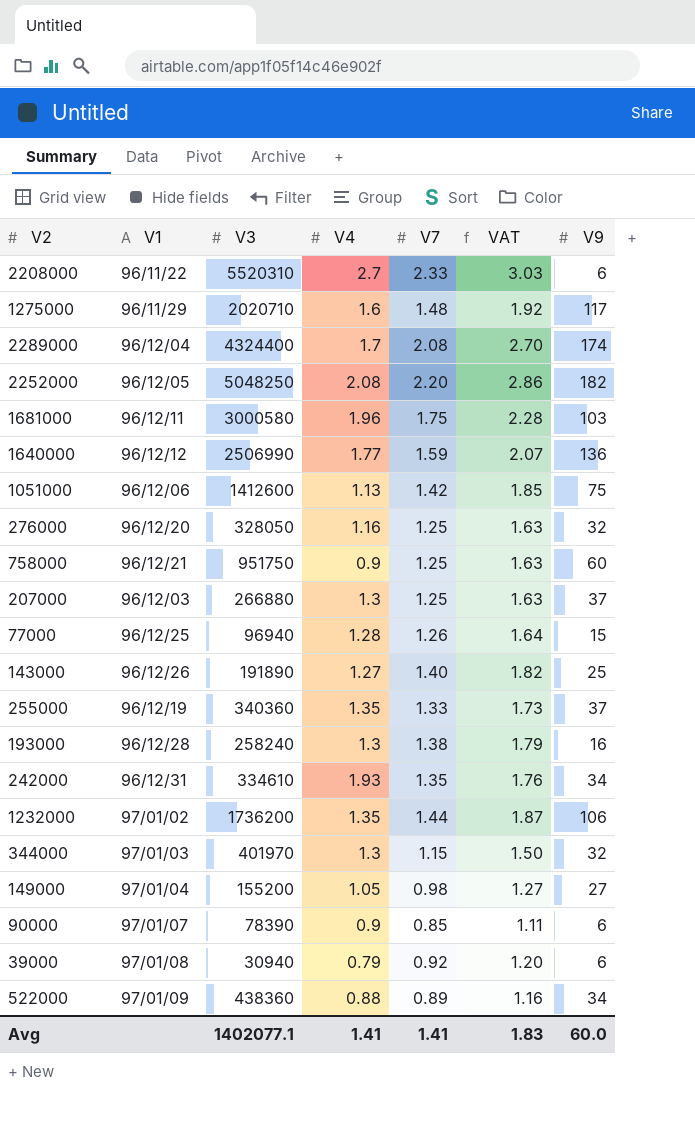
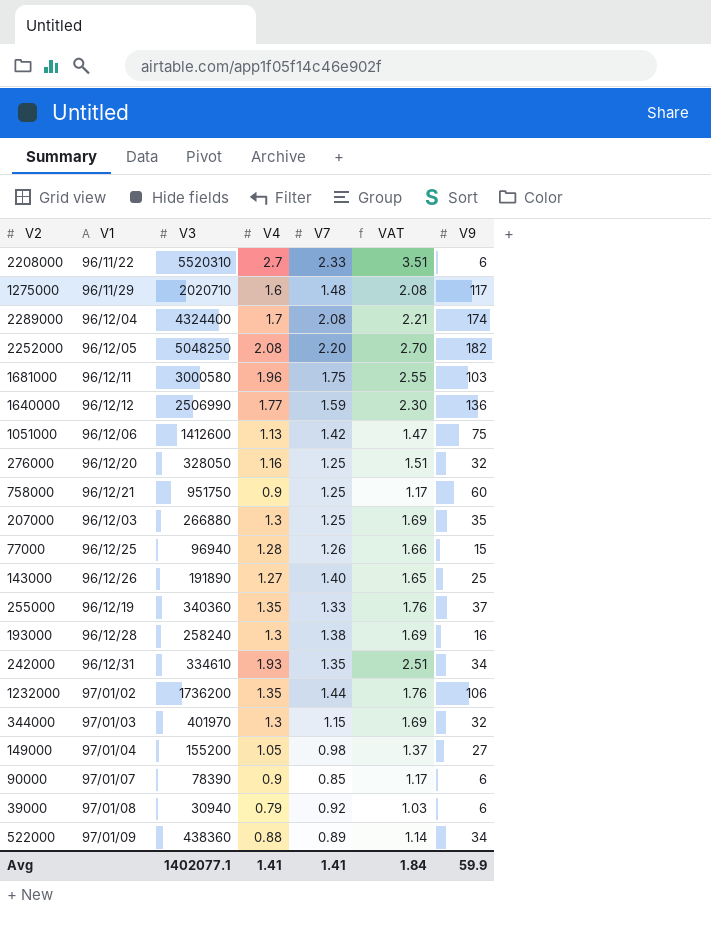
column VAT | formula: [V7] * 1.3 -> [V4] * 1.3
207000 | V9: 37 -> 35
Avg | VAT: 1.83 -> 1.84
Avg | V9: 60.0 -> 59.9

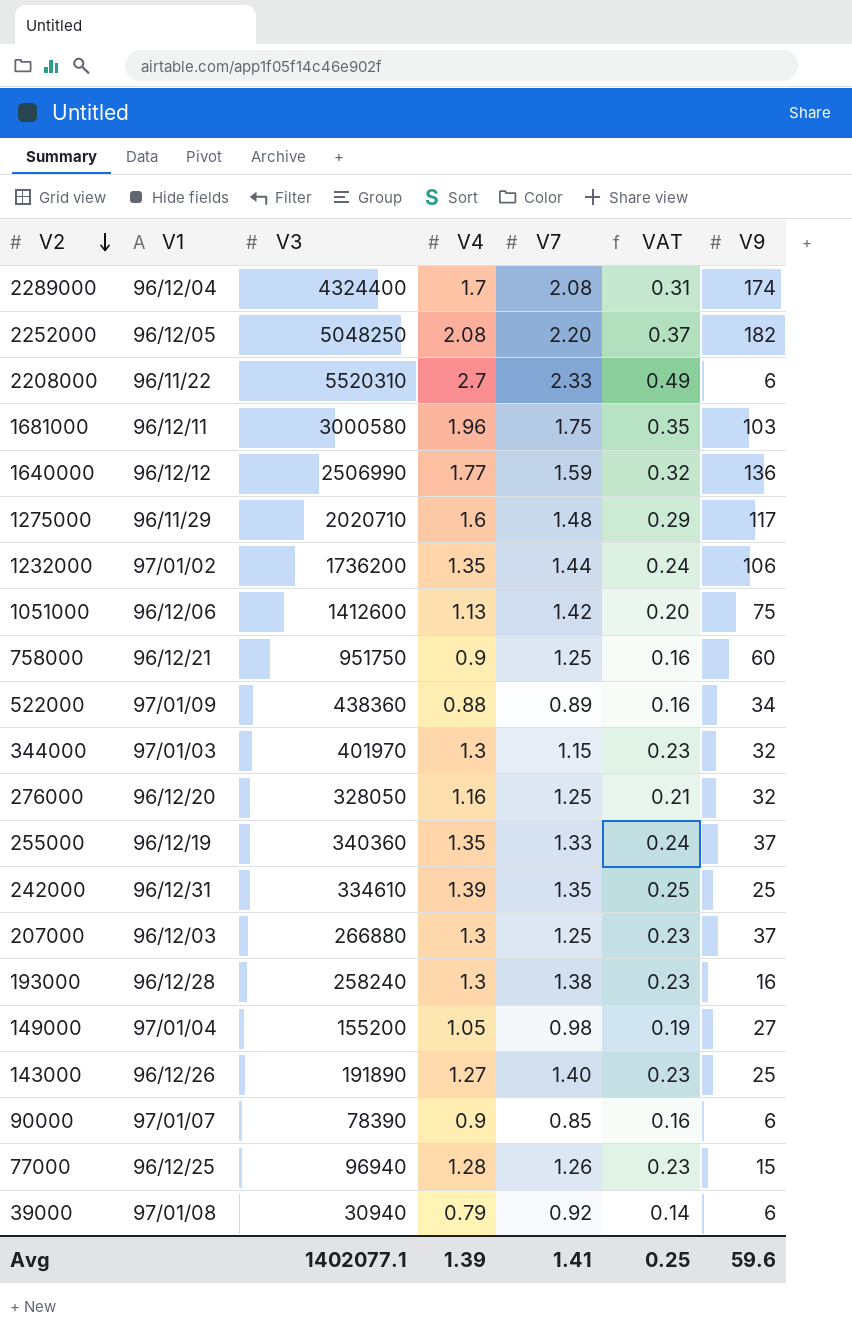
row order: none -> V2 descending
column VAT | formula: [V4] * 1.3 -> [V4] * 0.18
242000 | V4: 1.93 -> 1.39
242000 | V9: 34 -> 25
207000 | V9: 35 -> 37
Avg | V4: 1.41 -> 1.39
Avg | VAT: 1.84 -> 0.25
Avg | V9: 59.9 -> 59.6

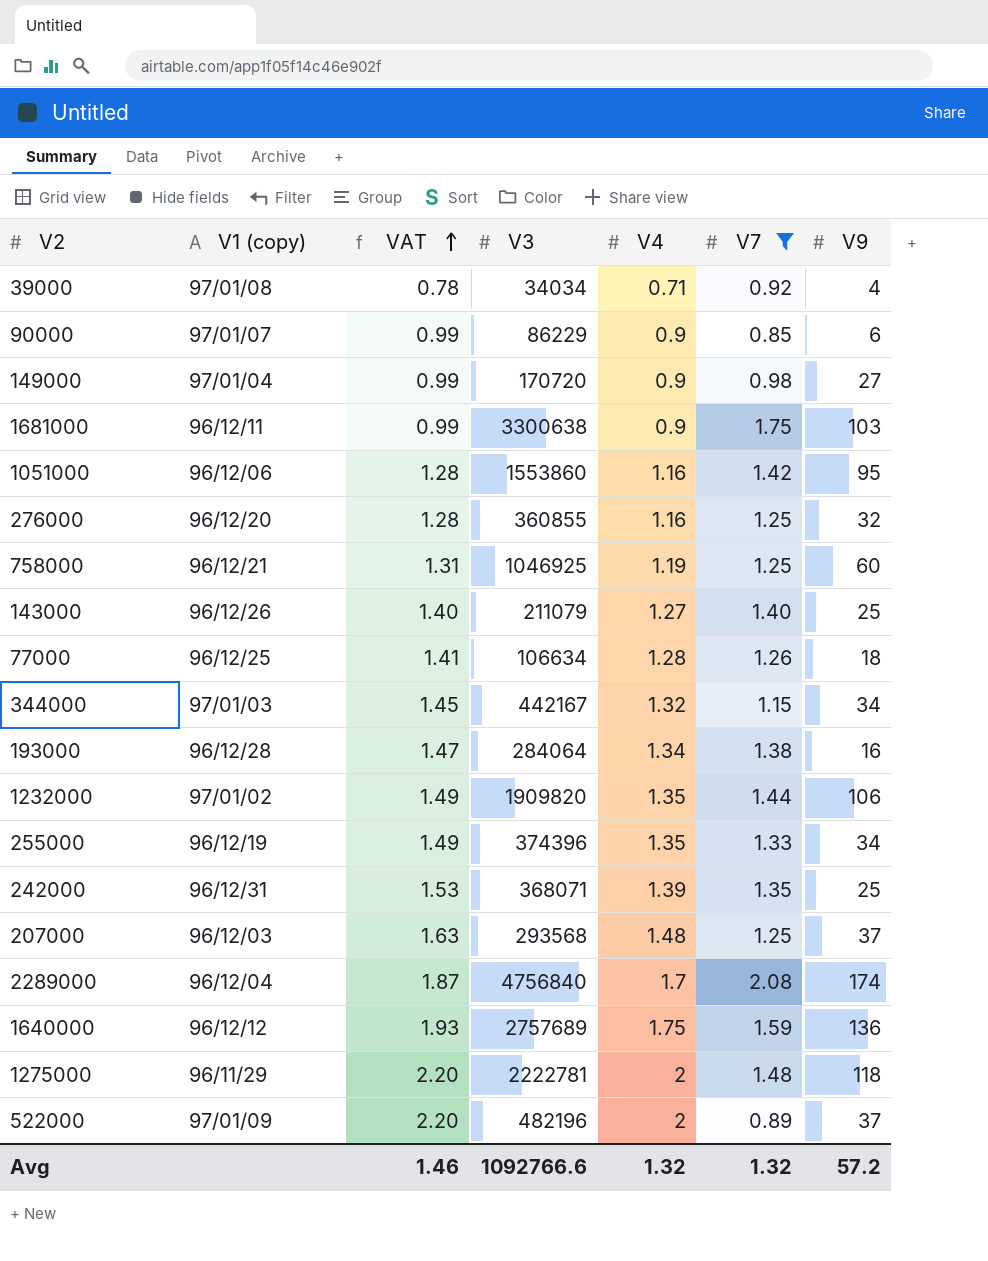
filter: none -> V7 <= 2.08
row order: V2 descending -> VAT ascending
column name: V1 -> V1 (copy)
column VAT | formula: [V4] * 0.18 -> [V4] * 1.1
column VAT | position: 6 -> 3
39000 | V3: 30940 -> 34034
39000 | V4: 0.79 -> 0.71
39000 | V9: 6 -> 4
90000 | V3: 78390 -> 86229
149000 | V3: 155200 -> 170720
149000 | V4: 1.05 -> 0.9
1681000 | V3: 3000580 -> 3300638
1681000 | V4: 1.96 -> 0.9
1051000 | V3: 1412600 -> 1553860
1051000 | V4: 1.13 -> 1.16
1051000 | V9: 75 -> 95
276000 | V3: 328050 -> 360855
758000 | V3: 951750 -> 1046925
758000 | V4: 0.9 -> 1.19
143000 | V3: 191890 -> 211079
77000 | V3: 96940 -> 106634
77000 | V9: 15 -> 18
344000 | V3: 401970 -> 442167
344000 | V4: 1.3 -> 1.32
344000 | V9: 32 -> 34
193000 | V3: 258240 -> 284064
193000 | V4: 1.3 -> 1.34
1232000 | V3: 1736200 -> 1909820
255000 | V3: 340360 -> 374396
255000 | V9: 37 -> 34
242000 | V3: 334610 -> 368071
207000 | V3: 266880 -> 293568
207000 | V4: 1.3 -> 1.48
2289000 | V3: 4324400 -> 4756840
1640000 | V3: 2506990 -> 2757689
1640000 | V4: 1.77 -> 1.75
1275000 | V3: 2020710 -> 2222781
1275000 | V4: 1.6 -> 2
1275000 | V9: 117 -> 118
522000 | V3: 438360 -> 482196
522000 | V4: 0.88 -> 2
522000 | V9: 34 -> 37
Avg | VAT: 0.25 -> 1.46
Avg | V3: 1402077.1 -> 1092766.6
Avg | V4: 1.39 -> 1.32
Avg | V7: 1.41 -> 1.32
Avg | V9: 59.6 -> 57.2

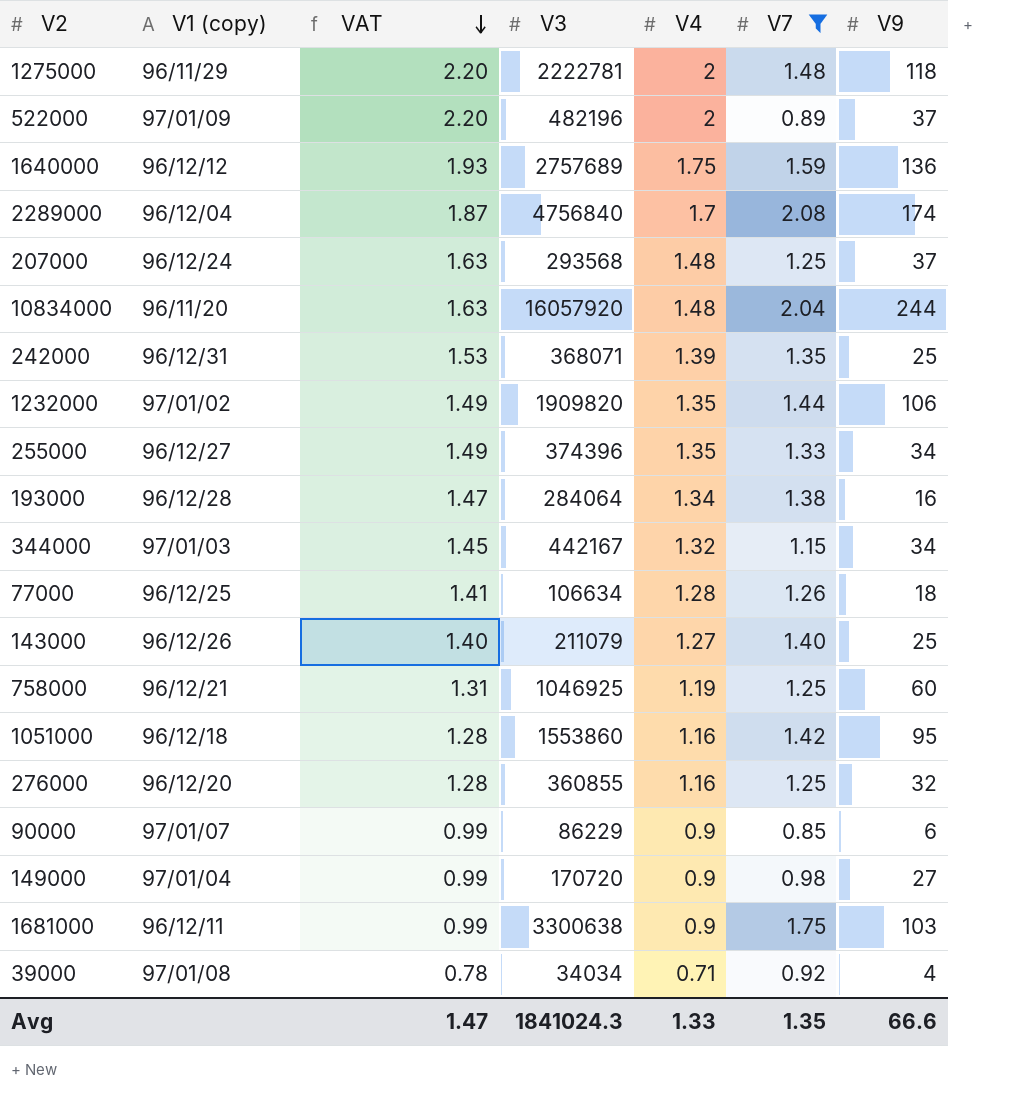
row order: VAT ascending -> VAT descending
207000 | V1 (copy): 96/12/03 -> 96/12/24
row 10834000: none -> 96/11/20 | 1.63 | 16057920 | 1.48 | 2.04 | 244
255000 | V1 (copy): 96/12/19 -> 96/12/27
1051000 | V1 (copy): 96/12/06 -> 96/12/18
Avg | VAT: 1.46 -> 1.47
Avg | V3: 1092766.6 -> 1841024.3
Avg | V4: 1.32 -> 1.33
Avg | V7: 1.32 -> 1.35
Avg | V9: 57.2 -> 66.6

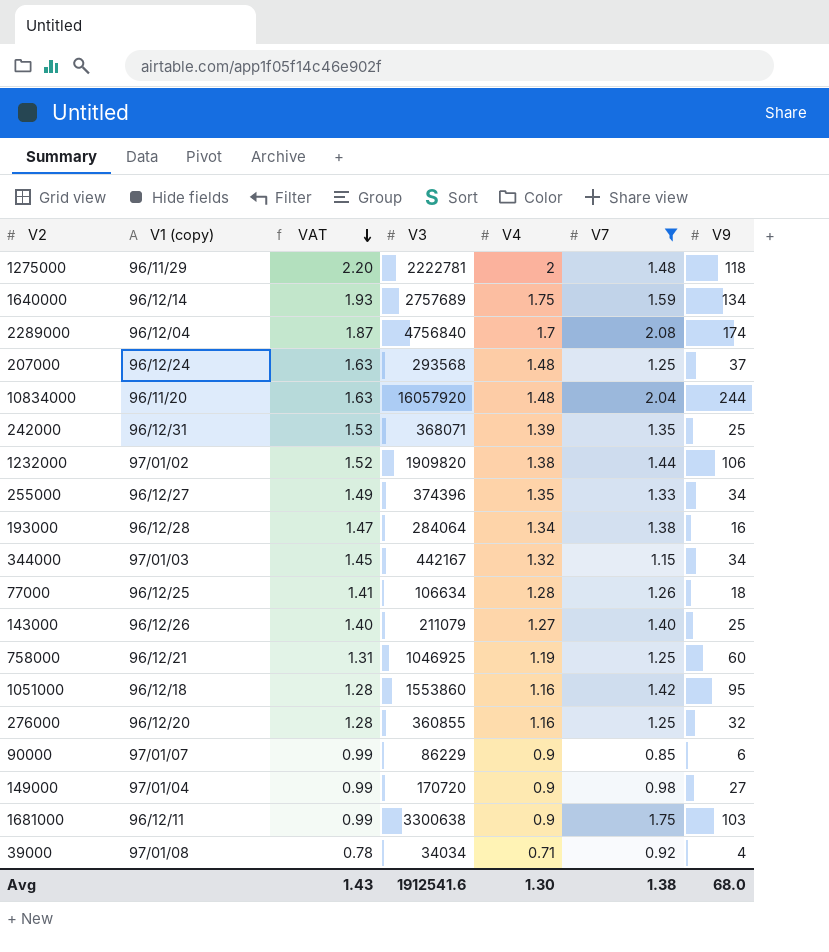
row 522000: 97/01/09 | 2.20 | 482196 | 2 | 0.89 | 37 -> none
1640000 | V1 (copy): 96/12/12 -> 96/12/14
1640000 | V9: 136 -> 134
1232000 | VAT: 1.49 -> 1.52
1232000 | V4: 1.35 -> 1.38
Avg | VAT: 1.47 -> 1.43
Avg | V3: 1841024.3 -> 1912541.6
Avg | V4: 1.33 -> 1.30
Avg | V7: 1.35 -> 1.38
Avg | V9: 66.6 -> 68.0

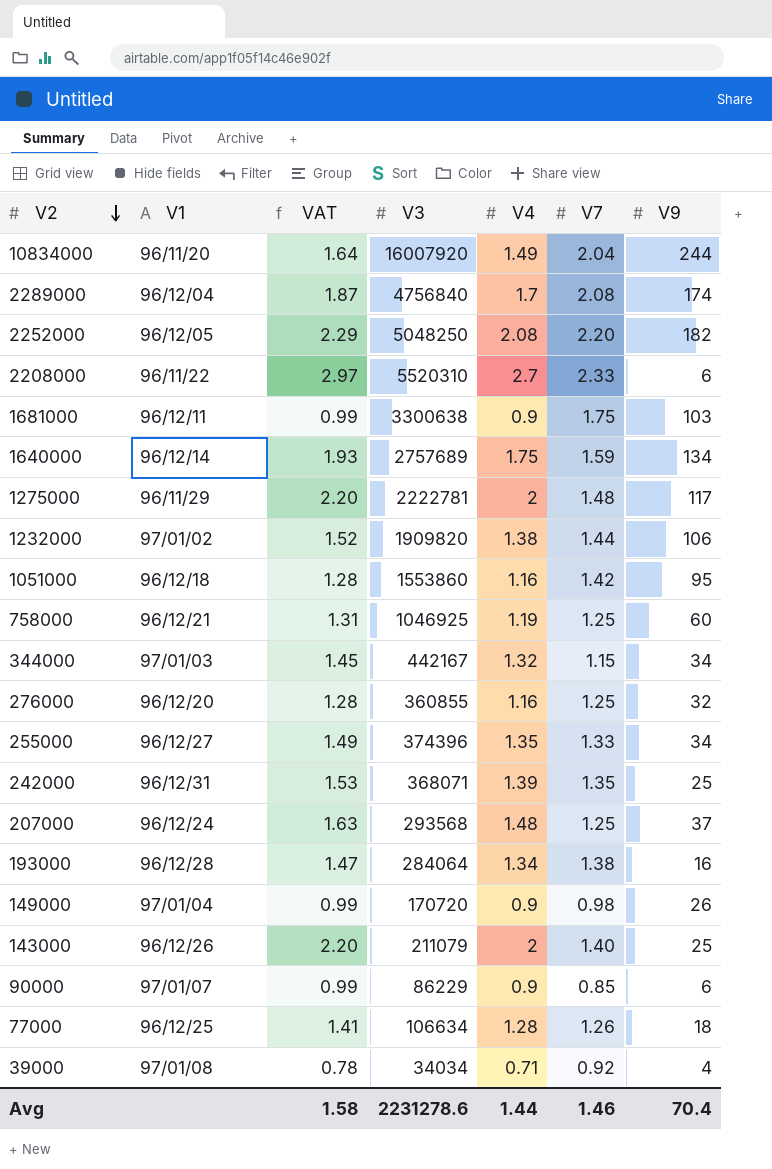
filter: V7 <= 2.08 -> none
row order: VAT descending -> V2 descending
column name: V1 (copy) -> V1
10834000 | VAT: 1.63 -> 1.64
10834000 | V3: 16057920 -> 16007920
10834000 | V4: 1.48 -> 1.49
1275000 | V9: 118 -> 117
149000 | V9: 27 -> 26
143000 | VAT: 1.40 -> 2.20
143000 | V4: 1.27 -> 2
Avg | VAT: 1.43 -> 1.58
Avg | V3: 1912541.6 -> 2231278.6
Avg | V4: 1.30 -> 1.44
Avg | V7: 1.38 -> 1.46
Avg | V9: 68.0 -> 70.4

